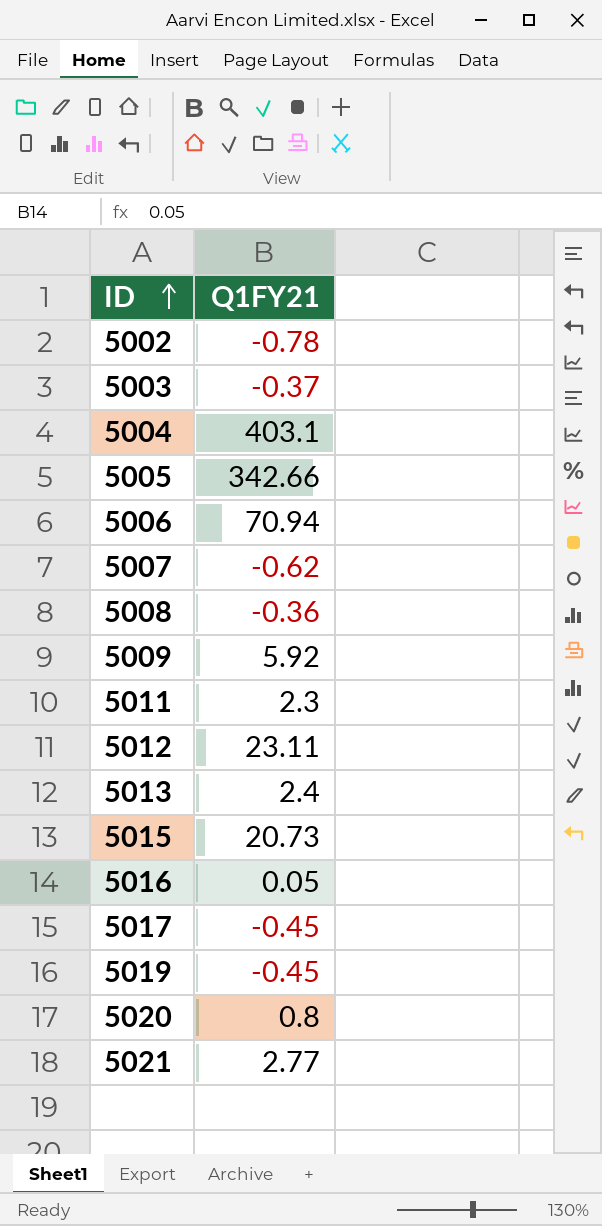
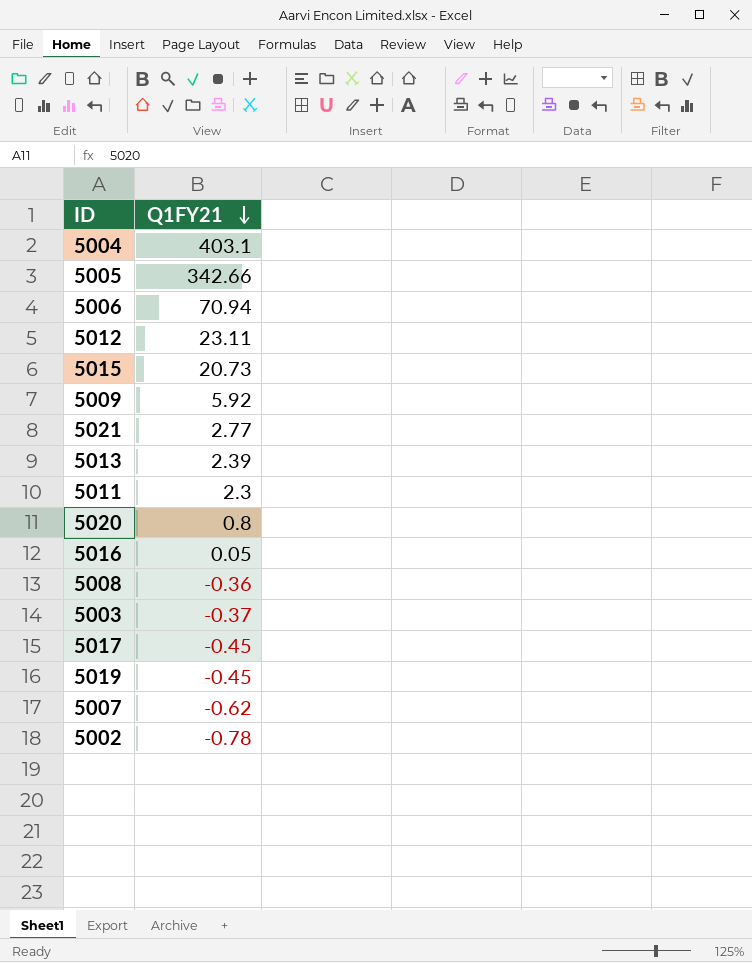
row order: ID ascending -> Q1FY21 descending
5013 | Q1FY21: 2.4 -> 2.39

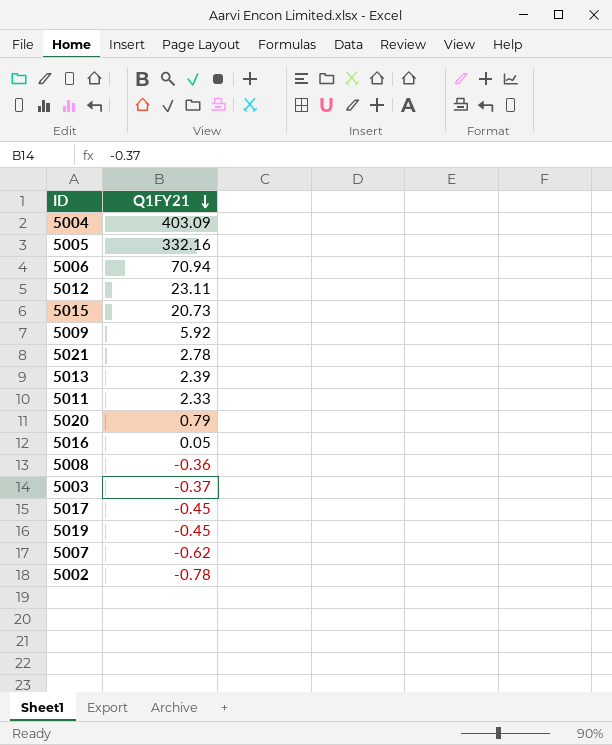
5004 | Q1FY21: 403.1 -> 403.09
5005 | Q1FY21: 342.66 -> 332.16
5021 | Q1FY21: 2.77 -> 2.78
5011 | Q1FY21: 2.3 -> 2.33
5020 | Q1FY21: 0.8 -> 0.79

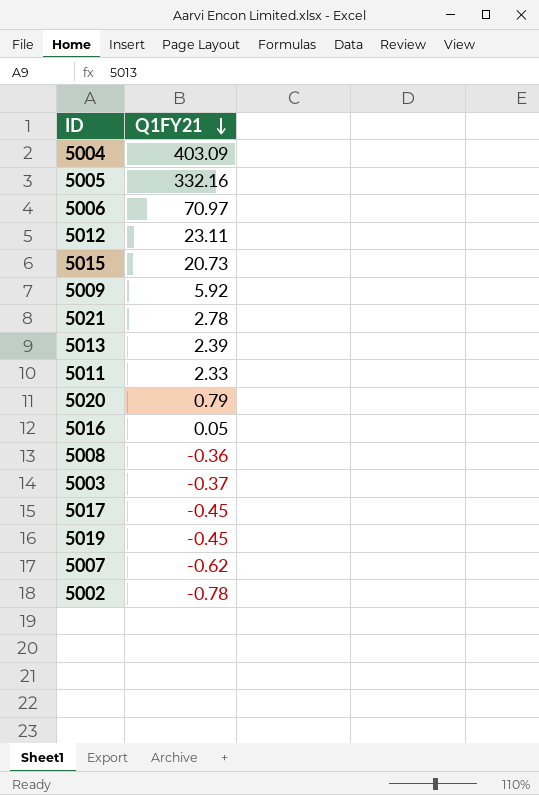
5006 | Q1FY21: 70.94 -> 70.97

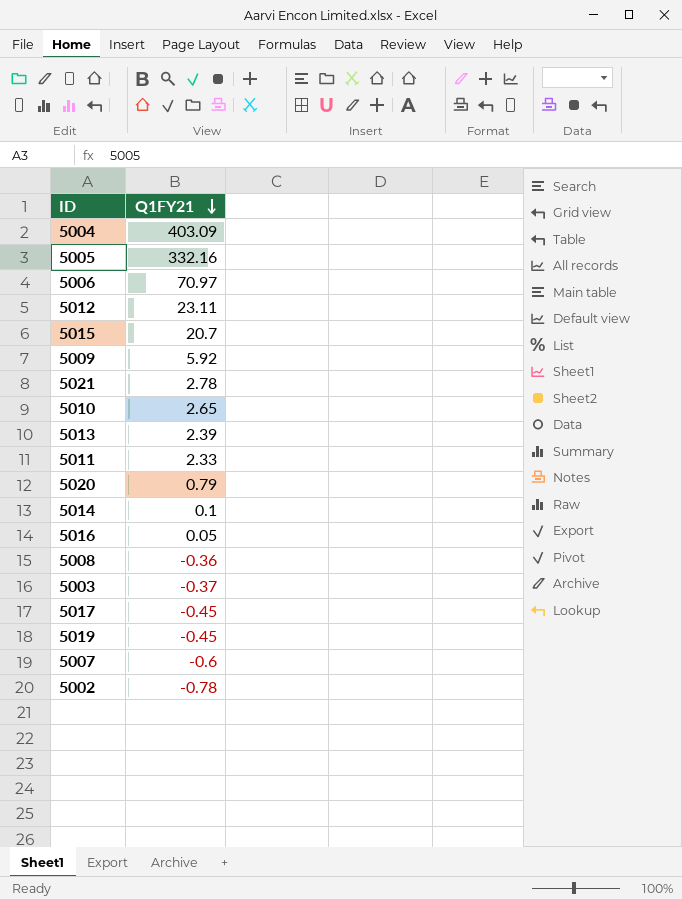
5015 | Q1FY21: 20.73 -> 20.7
row 5010: none -> 2.65
row 5014: none -> 0.1
5007 | Q1FY21: -0.62 -> -0.6

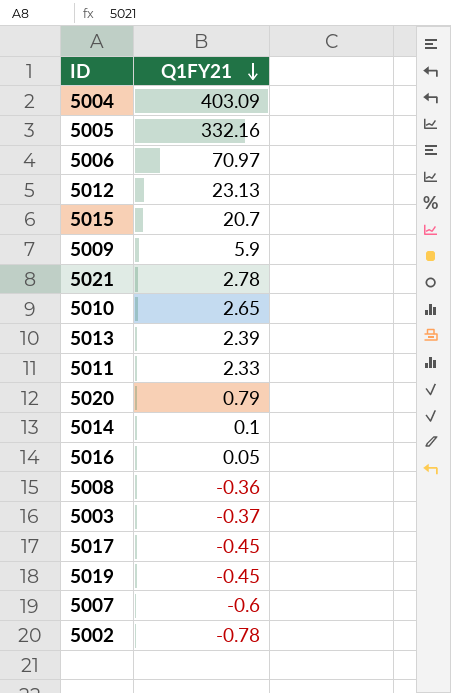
5012 | Q1FY21: 23.11 -> 23.13
5009 | Q1FY21: 5.92 -> 5.9

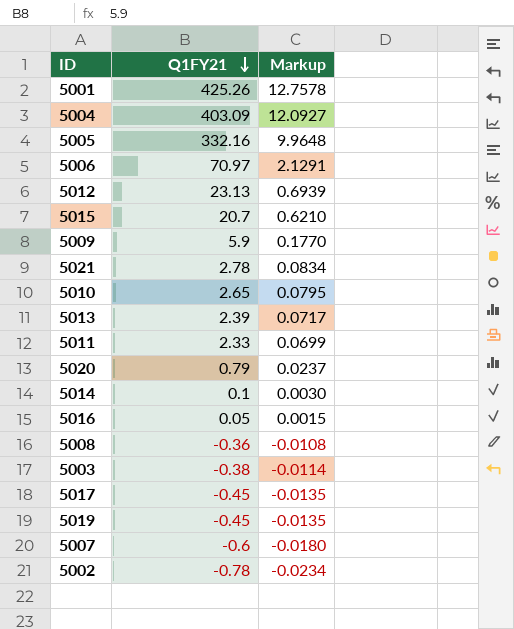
column Markup | formula: none -> [Q1FY21] * 0.03
row 5001: none -> 425.26 | 12.7578
5003 | Q1FY21: -0.37 -> -0.38

